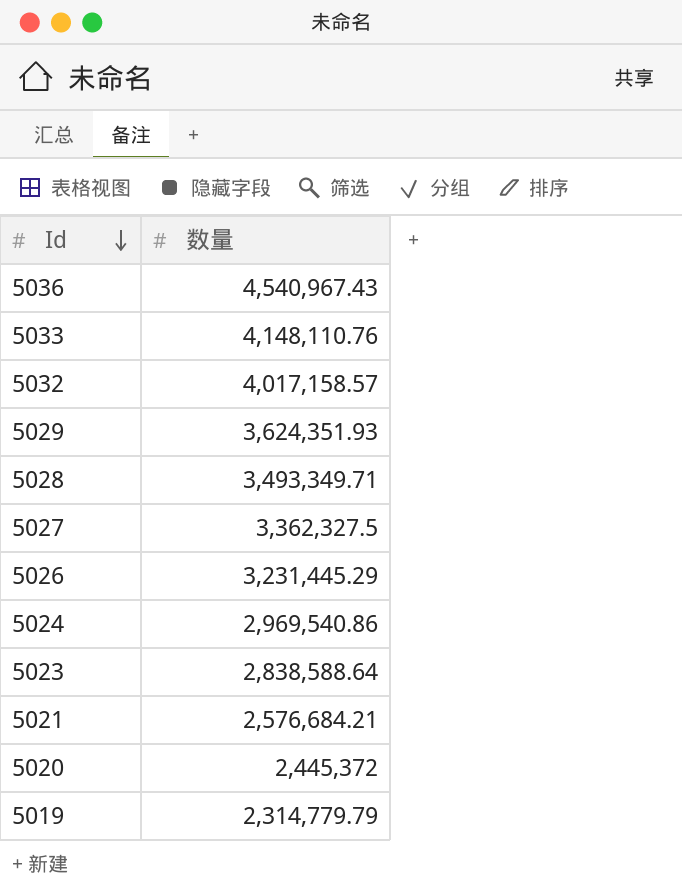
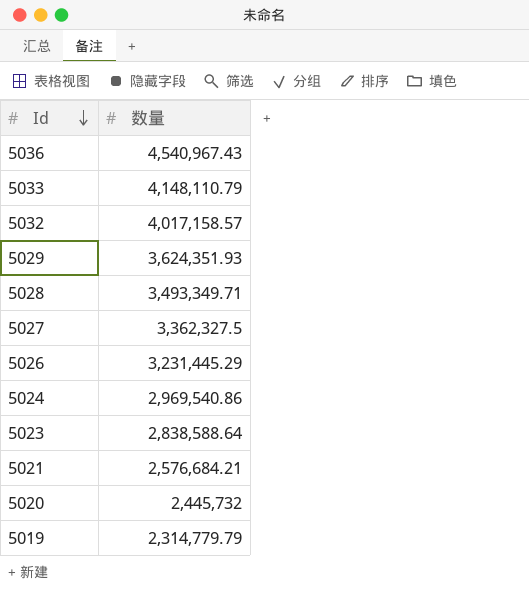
5033 | 数量: 4,148,110.76 -> 4,148,110.79
5020 | 数量: 2,445,372 -> 2,445,732

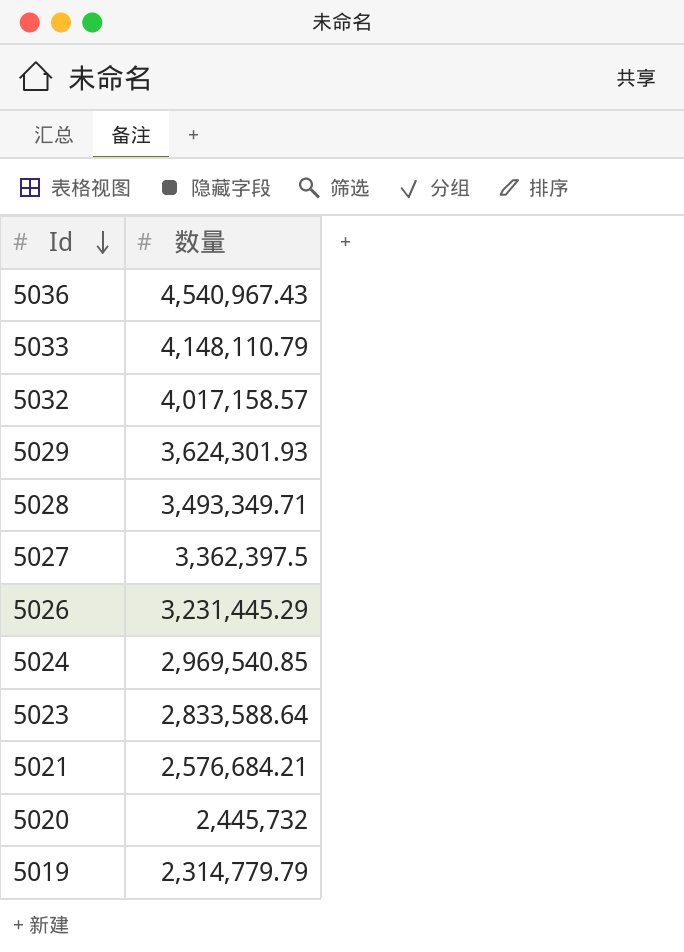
5029 | 数量: 3,624,351.93 -> 3,624,301.93
5027 | 数量: 3,362,327.5 -> 3,362,397.5
5024 | 数量: 2,969,540.86 -> 2,969,540.85
5023 | 数量: 2,838,588.64 -> 2,833,588.64

